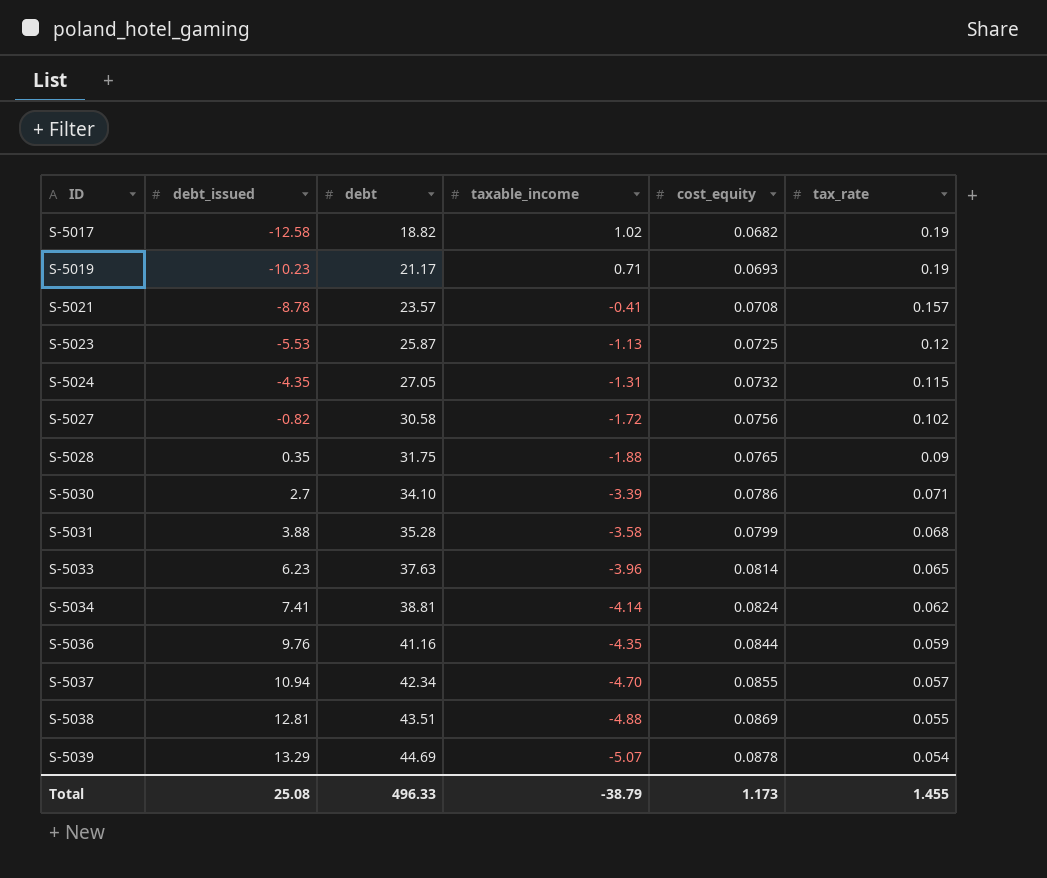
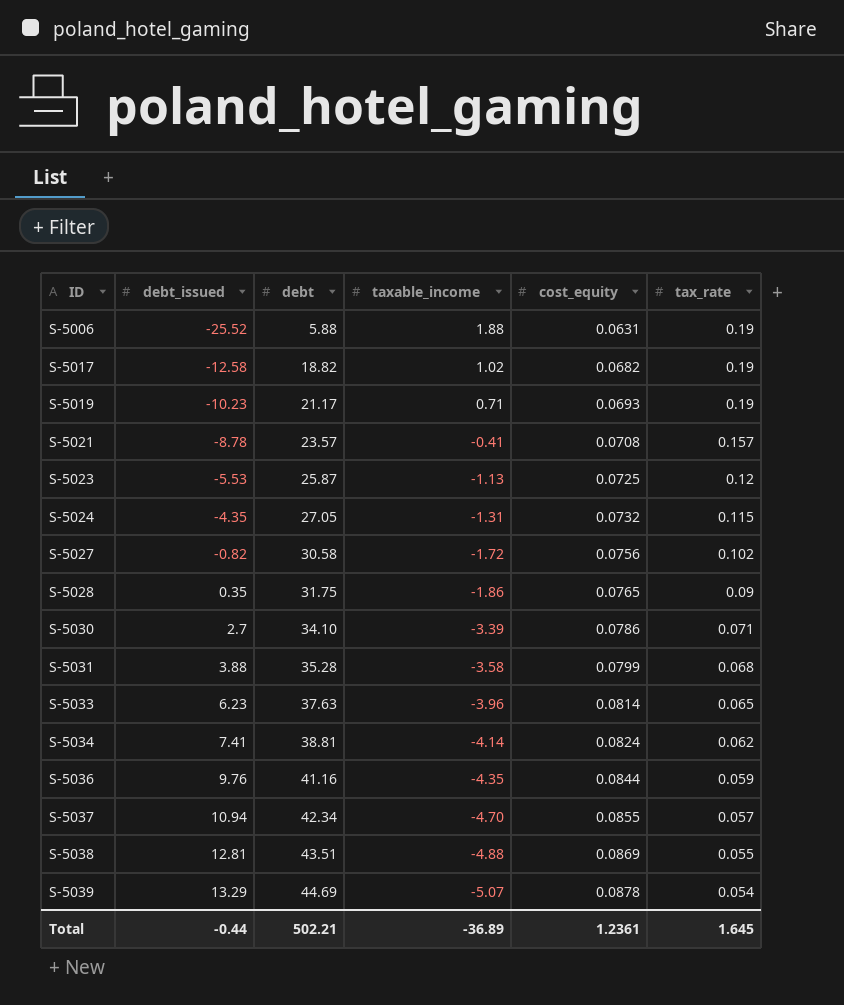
row S-5006: none -> -25.52 | 5.88 | 1.88 | 0.0631 | 0.19
S-5028 | taxable_income: -1.88 -> -1.86
Total | debt_issued: 25.08 -> -0.44
Total | debt: 496.33 -> 502.21
Total | taxable_income: -38.79 -> -36.89
Total | cost_equity: 1.173 -> 1.2361
Total | tax_rate: 1.455 -> 1.645

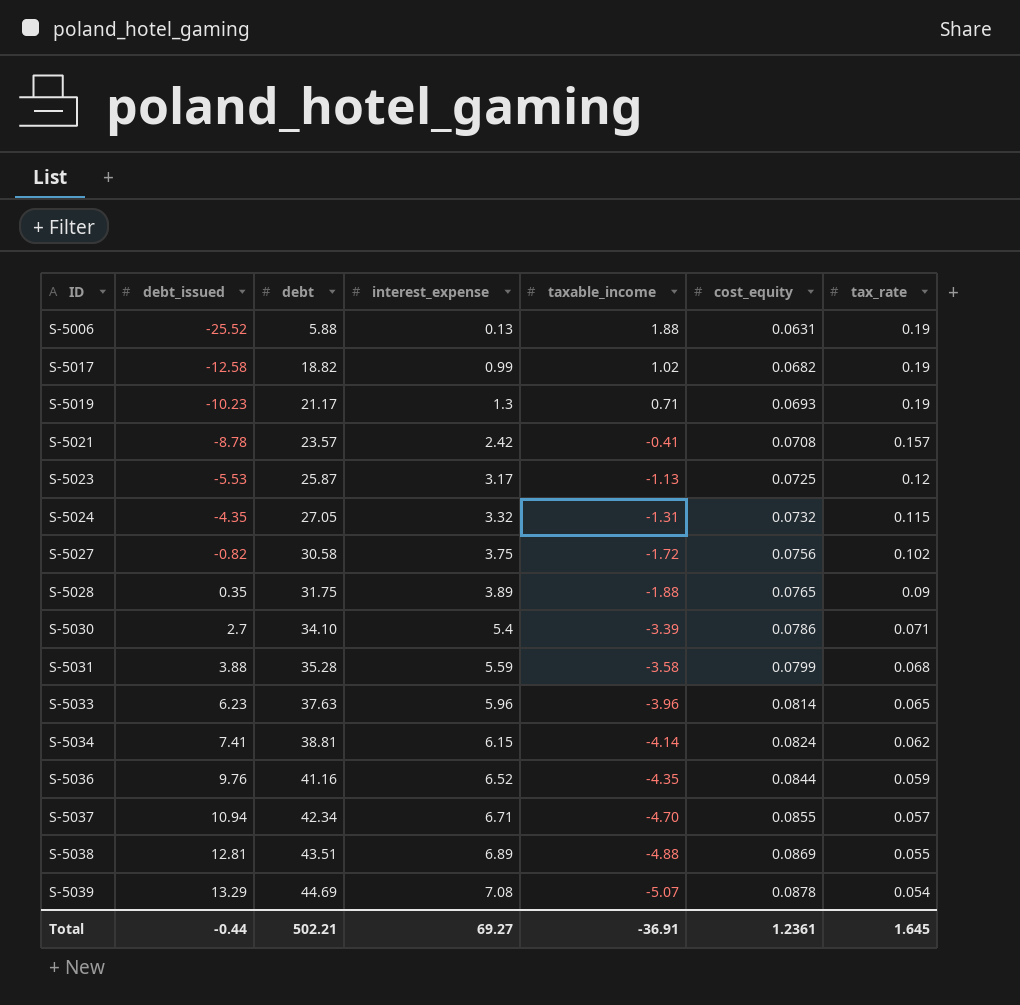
column interest_expense | position: none -> 4
S-5028 | taxable_income: -1.86 -> -1.88
Total | taxable_income: -36.89 -> -36.91

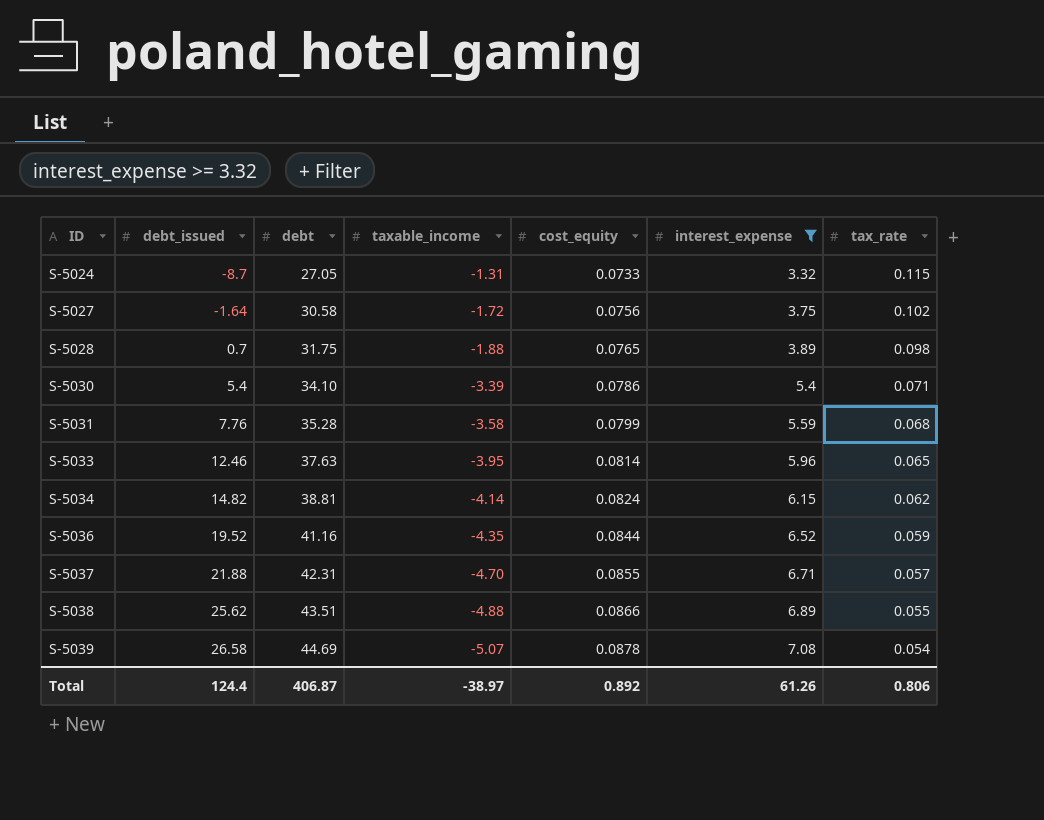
filter: none -> interest_expense >= 3.32
column interest_expense | position: 4 -> 6
S-5024 | debt_issued: -4.35 -> -8.7
S-5024 | cost_equity: 0.0732 -> 0.0733
S-5027 | debt_issued: -0.82 -> -1.64
S-5028 | debt_issued: 0.35 -> 0.7
S-5028 | tax_rate: 0.09 -> 0.098
S-5030 | debt_issued: 2.7 -> 5.4
S-5031 | debt_issued: 3.88 -> 7.76
S-5033 | debt_issued: 6.23 -> 12.46
S-5033 | taxable_income: -3.96 -> -3.95
S-5034 | debt_issued: 7.41 -> 14.82
S-5036 | debt_issued: 9.76 -> 19.52
S-5037 | debt_issued: 10.94 -> 21.88
S-5037 | debt: 42.34 -> 42.31
S-5038 | debt_issued: 12.81 -> 25.62
S-5038 | cost_equity: 0.0869 -> 0.0866
S-5039 | debt_issued: 13.29 -> 26.58
Total | debt_issued: -0.44 -> 124.4
Total | debt: 502.21 -> 406.87
Total | taxable_income: -36.91 -> -38.97
Total | cost_equity: 1.2361 -> 0.892
Total | interest_expense: 69.27 -> 61.26
Total | tax_rate: 1.645 -> 0.806

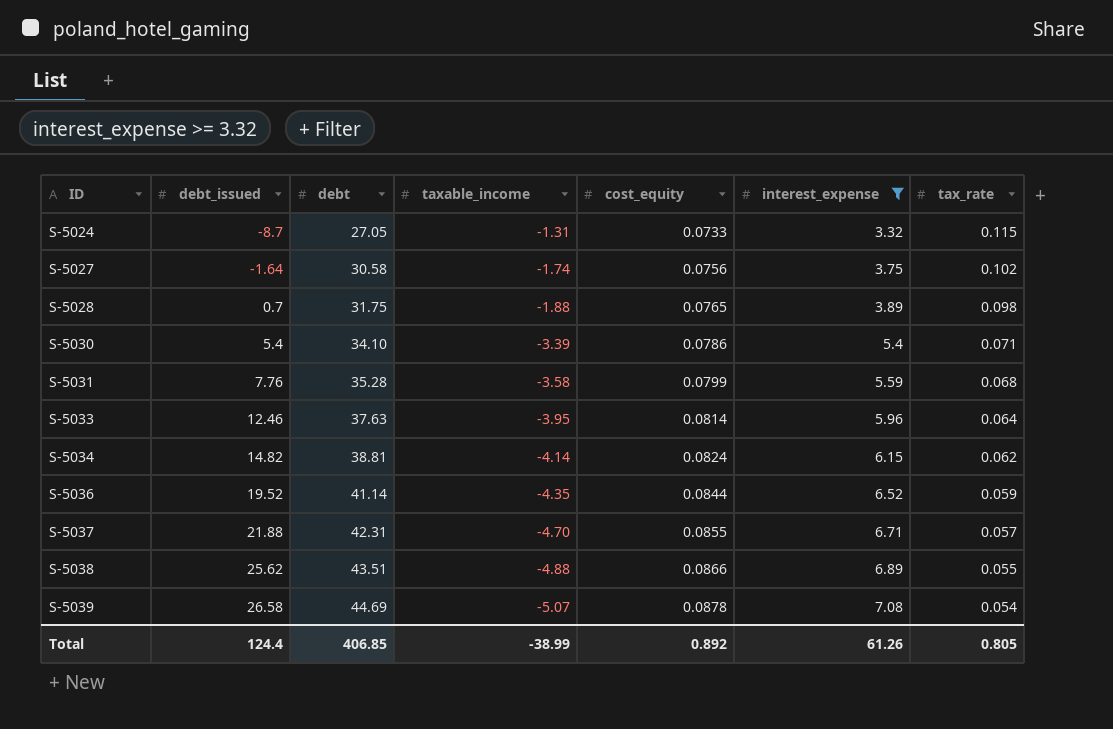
S-5027 | taxable_income: -1.72 -> -1.74
S-5033 | tax_rate: 0.065 -> 0.064
S-5036 | debt: 41.16 -> 41.14
Total | debt: 406.87 -> 406.85
Total | taxable_income: -38.97 -> -38.99
Total | tax_rate: 0.806 -> 0.805

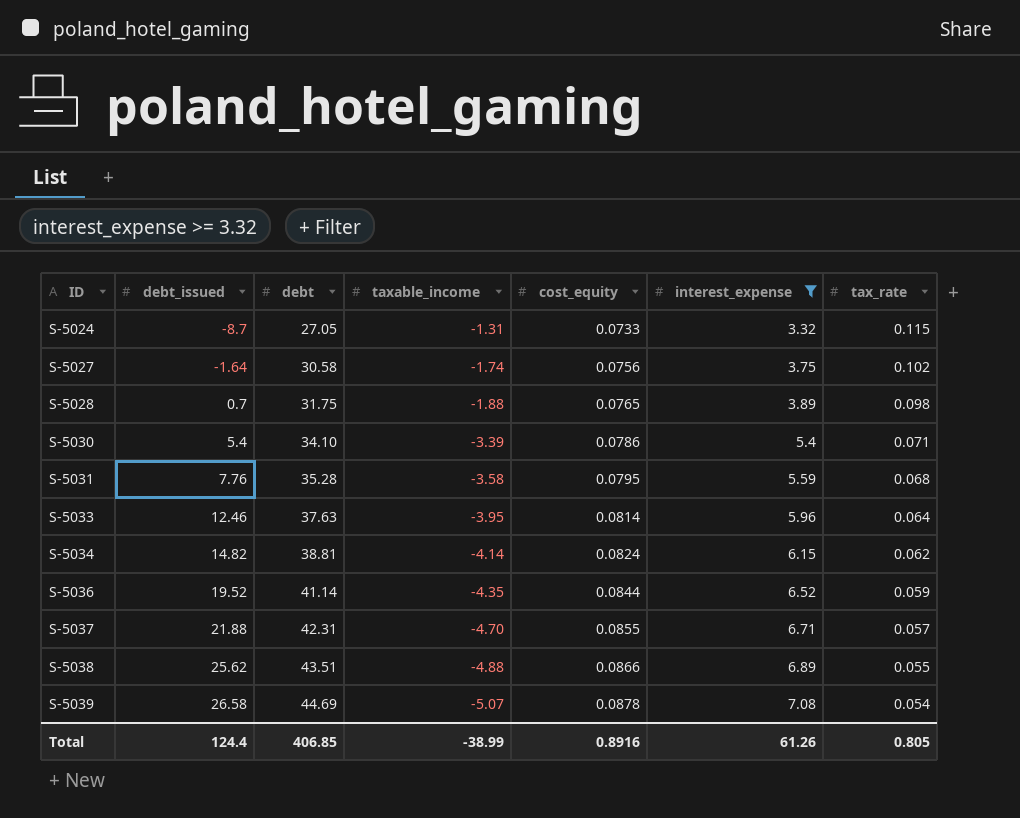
S-5031 | cost_equity: 0.0799 -> 0.0795
Total | cost_equity: 0.892 -> 0.8916

